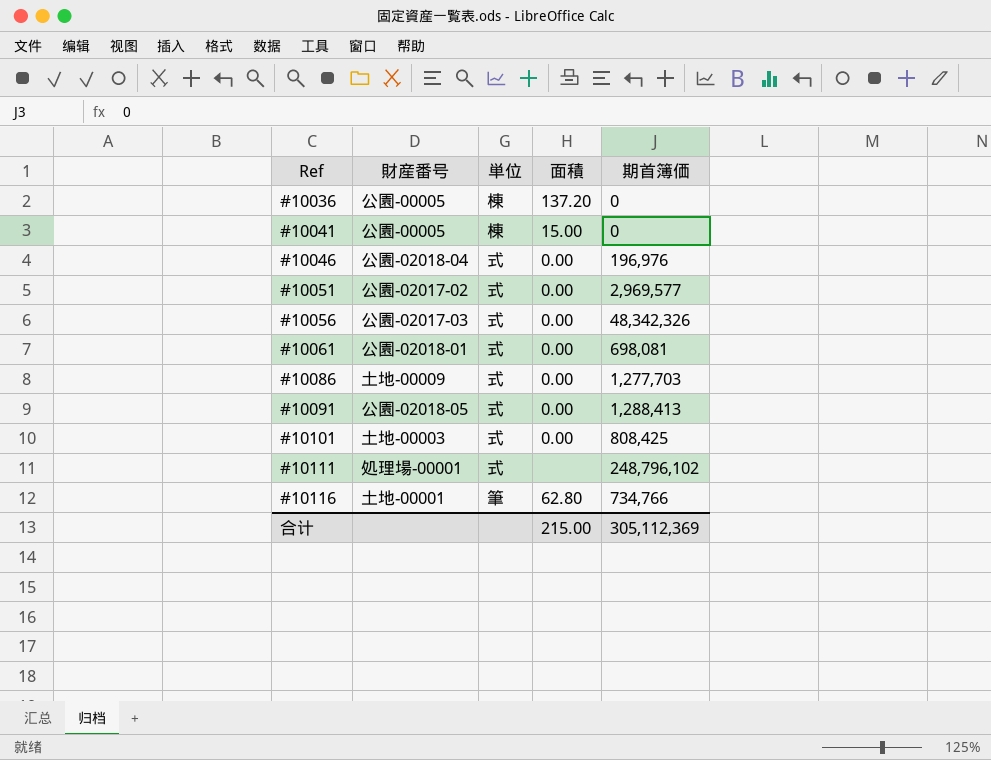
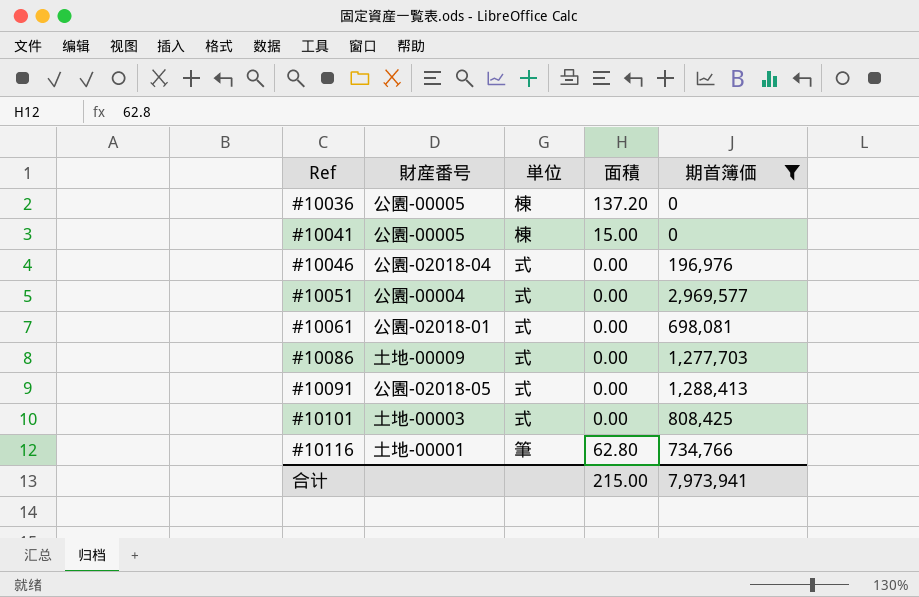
filter: none -> 期首簿価 <= 2,969,577
#10051 | 財産番号: 公園-02017-02 -> 公園-00004
合计 | 期首簿価: 305,112,369 -> 7,973,941

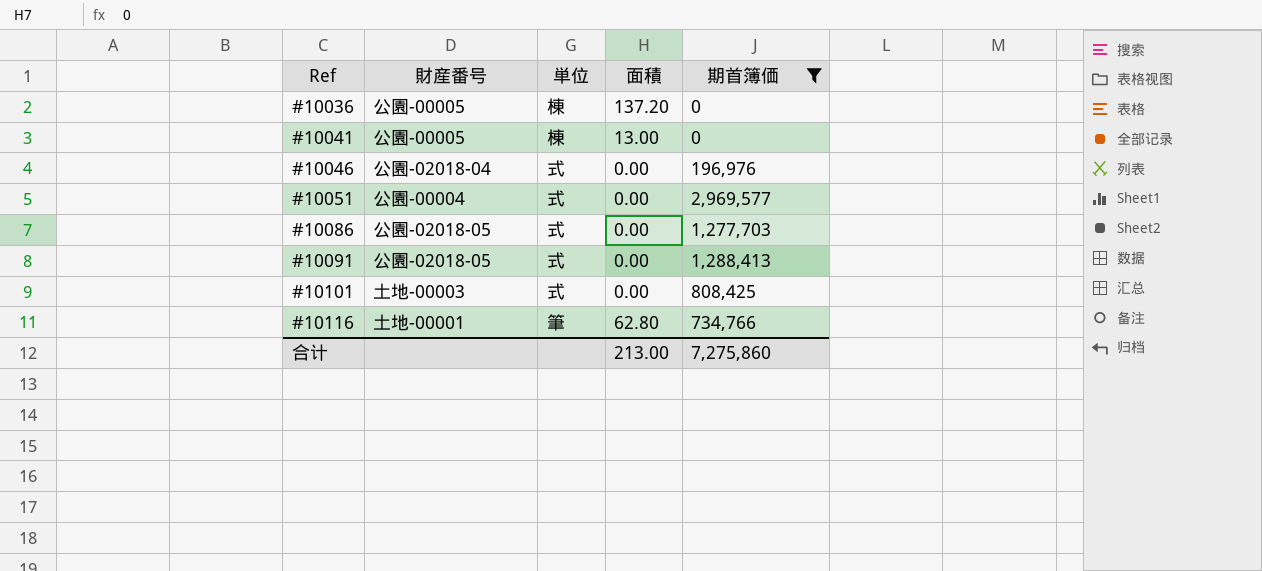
row #10061: 公園-02018-01 | 式 | 0.00 | 698,081 -> none
#10041 | 面積: 15.00 -> 13.00
#10086 | 財産番号: 土地-00009 -> 公園-02018-05
合计 | 面積: 215.00 -> 213.00
合计 | 期首簿価: 7,973,941 -> 7,275,860

